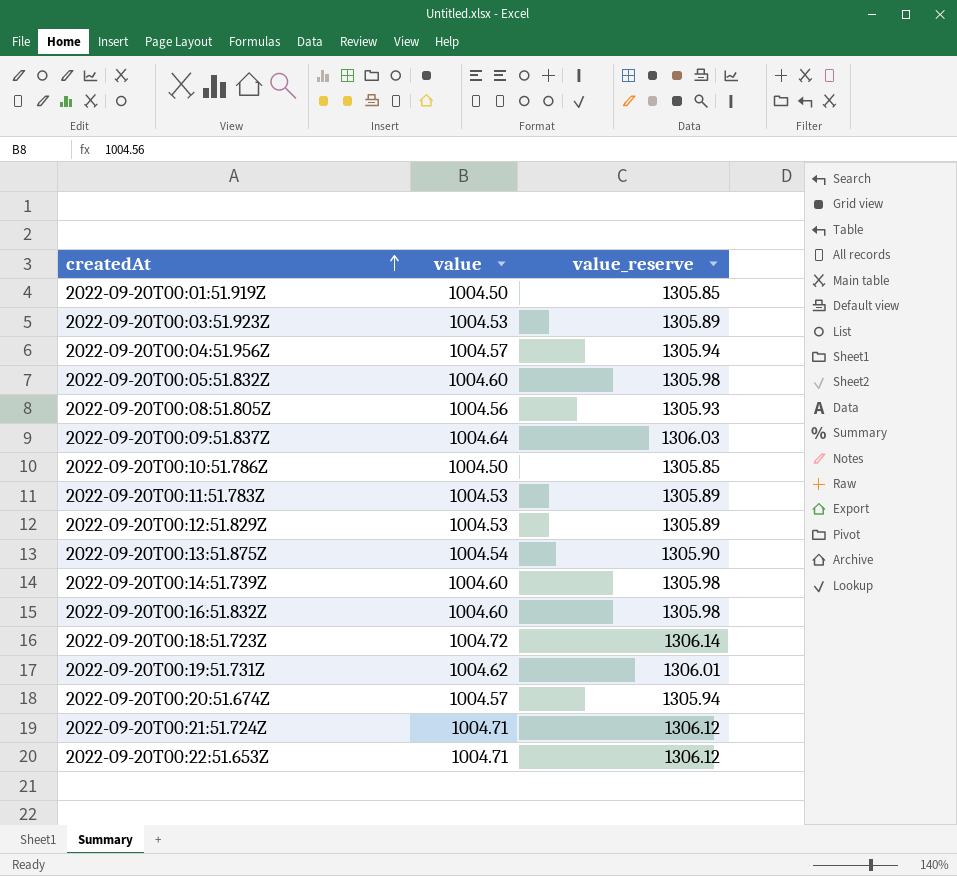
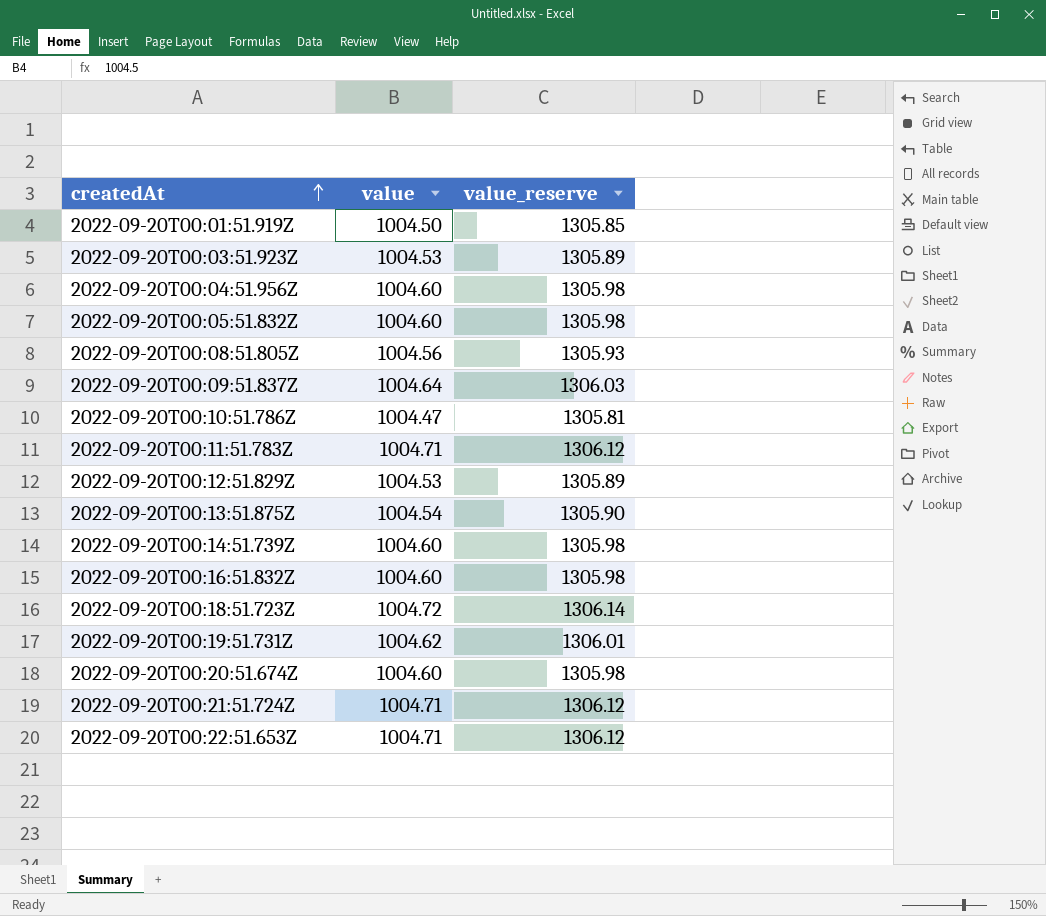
2022-09-20T00:04:51.956Z | value: 1004.57 -> 1004.60
2022-09-20T00:04:51.956Z | value_reserve: 1305.94 -> 1305.98
2022-09-20T00:10:51.786Z | value: 1004.50 -> 1004.47
2022-09-20T00:10:51.786Z | value_reserve: 1305.85 -> 1305.81
2022-09-20T00:11:51.783Z | value: 1004.53 -> 1004.71
2022-09-20T00:11:51.783Z | value_reserve: 1305.89 -> 1306.12
2022-09-20T00:20:51.674Z | value: 1004.57 -> 1004.60
2022-09-20T00:20:51.674Z | value_reserve: 1305.94 -> 1305.98

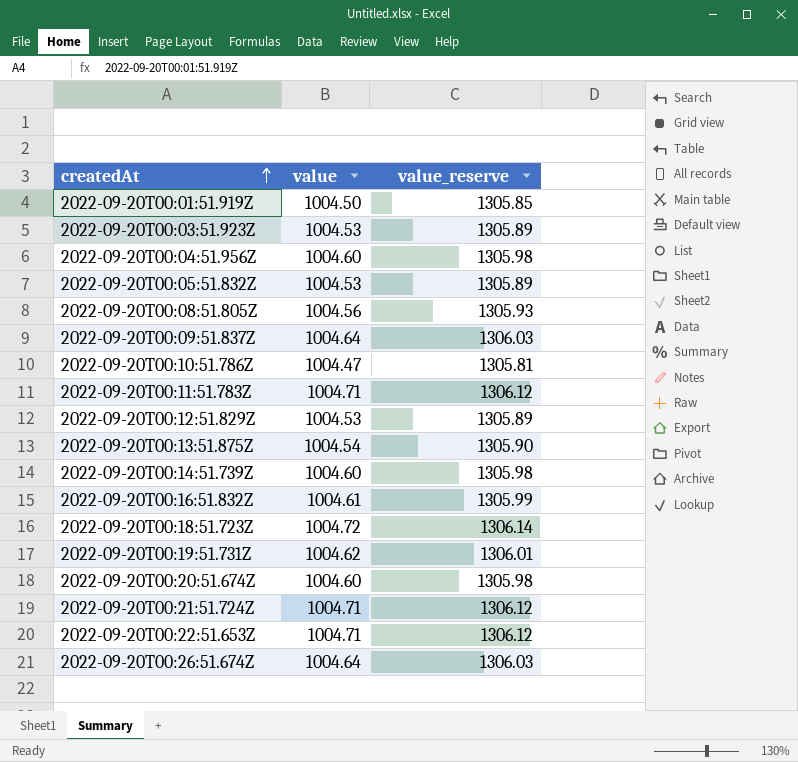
2022-09-20T00:05:51.832Z | value: 1004.60 -> 1004.53
2022-09-20T00:05:51.832Z | value_reserve: 1305.98 -> 1305.89
2022-09-20T00:16:51.832Z | value: 1004.60 -> 1004.61
2022-09-20T00:16:51.832Z | value_reserve: 1305.98 -> 1305.99
row 2022-09-20T00:26:51.674Z: none -> 1004.64 | 1306.03

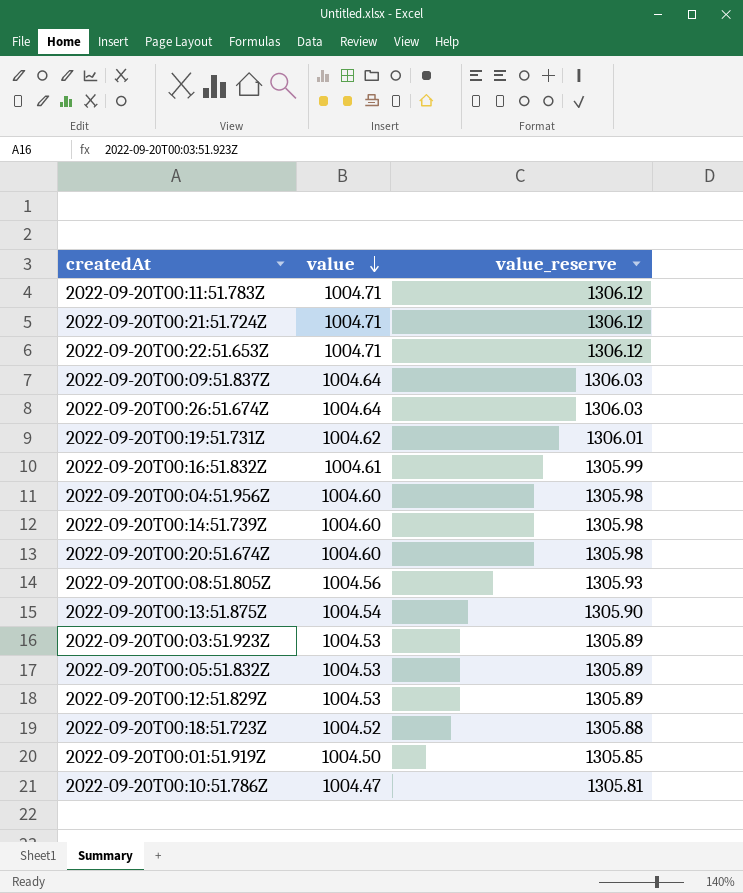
row order: createdAt ascending -> value descending
2022-09-20T00:18:51.723Z | value: 1004.72 -> 1004.52
2022-09-20T00:18:51.723Z | value_reserve: 1306.14 -> 1305.88

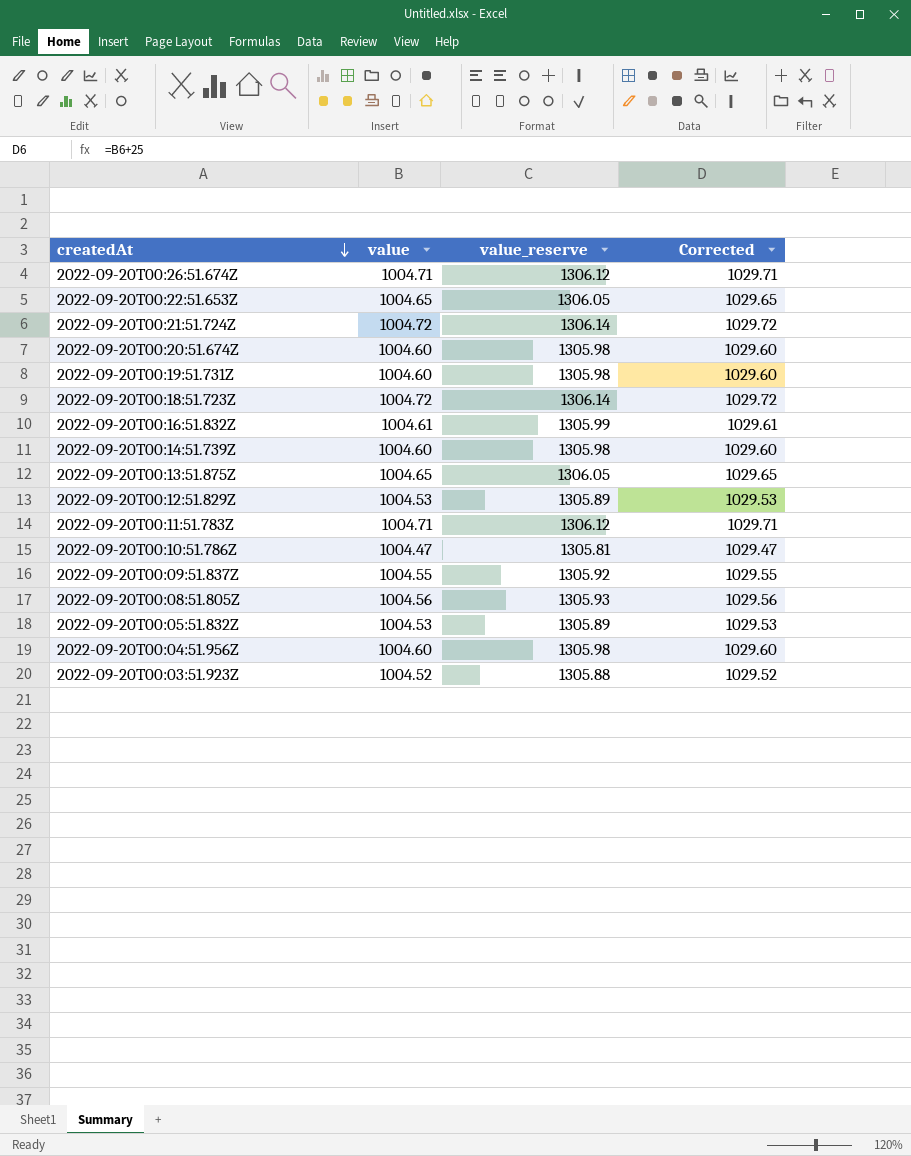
row order: value descending -> createdAt descending
column Corrected | formula: none -> [value] + 25
row 2022-09-20T00:01:51.919Z: 1004.50 | 1305.85 -> none
2022-09-20T00:26:51.674Z | value: 1004.64 -> 1004.71
2022-09-20T00:26:51.674Z | value_reserve: 1306.03 -> 1306.12
2022-09-20T00:22:51.653Z | value: 1004.71 -> 1004.65
2022-09-20T00:22:51.653Z | value_reserve: 1306.12 -> 1306.05
2022-09-20T00:21:51.724Z | value: 1004.71 -> 1004.72
2022-09-20T00:21:51.724Z | value_reserve: 1306.12 -> 1306.14
2022-09-20T00:19:51.731Z | value: 1004.62 -> 1004.60
2022-09-20T00:19:51.731Z | value_reserve: 1306.01 -> 1305.98
2022-09-20T00:18:51.723Z | value: 1004.52 -> 1004.72
2022-09-20T00:18:51.723Z | value_reserve: 1305.88 -> 1306.14
2022-09-20T00:13:51.875Z | value: 1004.54 -> 1004.65
2022-09-20T00:13:51.875Z | value_reserve: 1305.90 -> 1306.05
2022-09-20T00:09:51.837Z | value: 1004.64 -> 1004.55
2022-09-20T00:09:51.837Z | value_reserve: 1306.03 -> 1305.92
2022-09-20T00:03:51.923Z | value: 1004.53 -> 1004.52
2022-09-20T00:03:51.923Z | value_reserve: 1305.89 -> 1305.88

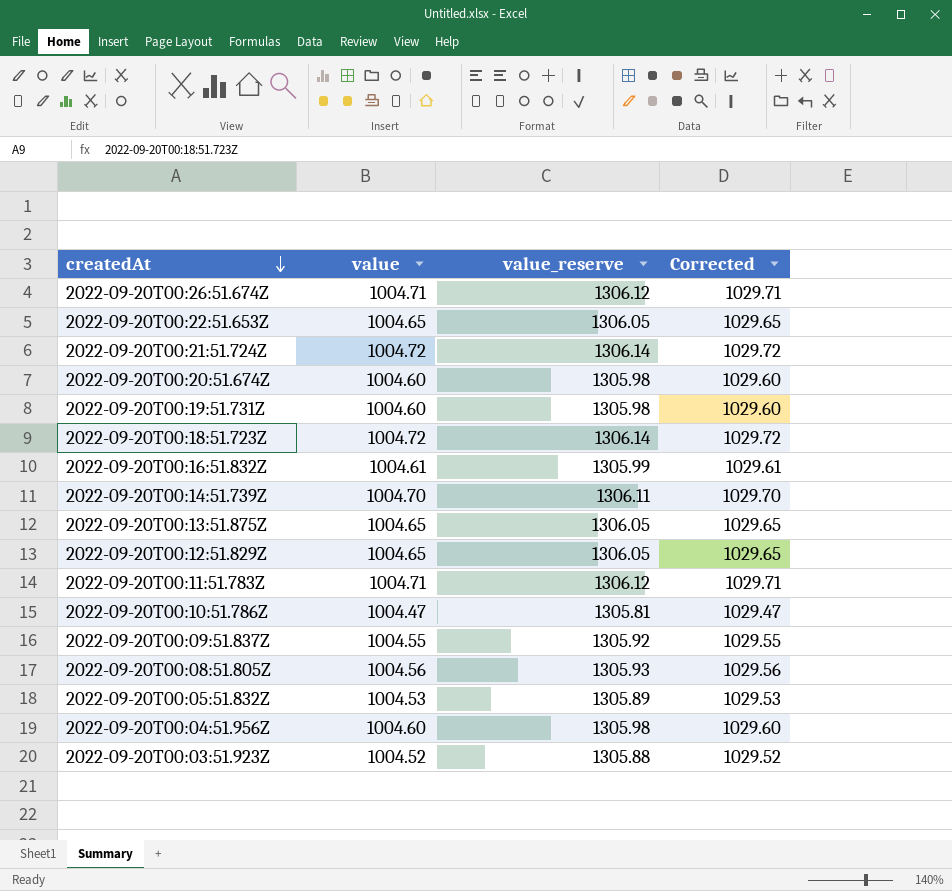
2022-09-20T00:14:51.739Z | value: 1004.60 -> 1004.70
2022-09-20T00:14:51.739Z | value_reserve: 1305.98 -> 1306.11
2022-09-20T00:14:51.739Z | Corrected: 1029.60 -> 1029.70
2022-09-20T00:12:51.829Z | value: 1004.53 -> 1004.65
2022-09-20T00:12:51.829Z | value_reserve: 1305.89 -> 1306.05
2022-09-20T00:12:51.829Z | Corrected: 1029.53 -> 1029.65

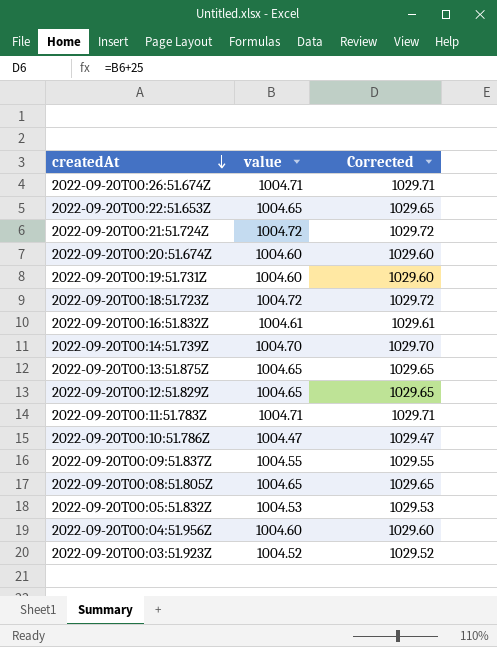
column value_reserve | formula: [value] * 1.3 -> none
2022-09-20T00:08:51.805Z | value: 1004.56 -> 1004.65
2022-09-20T00:08:51.805Z | Corrected: 1029.56 -> 1029.65

